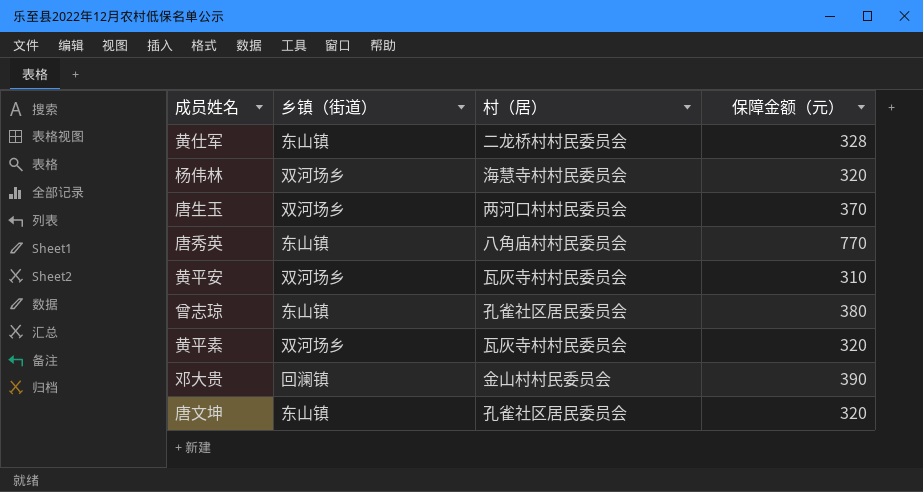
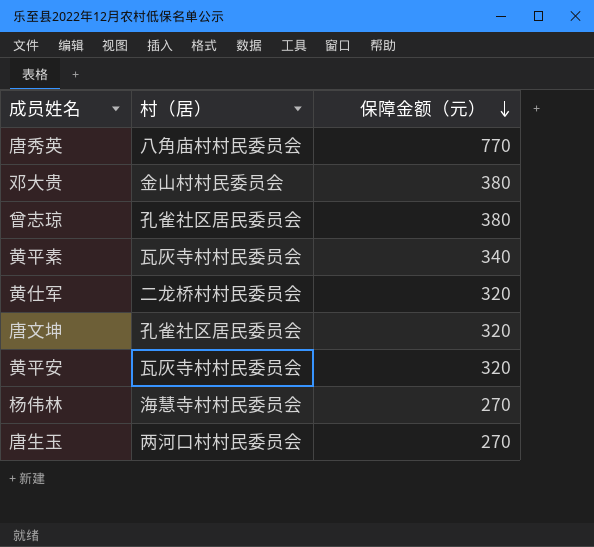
row order: none -> 保障金额（元） descending
column 乡镇（街道） | position: 2 -> none
邓大贵 | 保障金额（元）: 390 -> 380
黄平素 | 保障金额（元）: 320 -> 340
黄仕军 | 保障金额（元）: 328 -> 320
黄平安 | 保障金额（元）: 310 -> 320
杨伟林 | 保障金额（元）: 320 -> 270
唐生玉 | 保障金额（元）: 370 -> 270

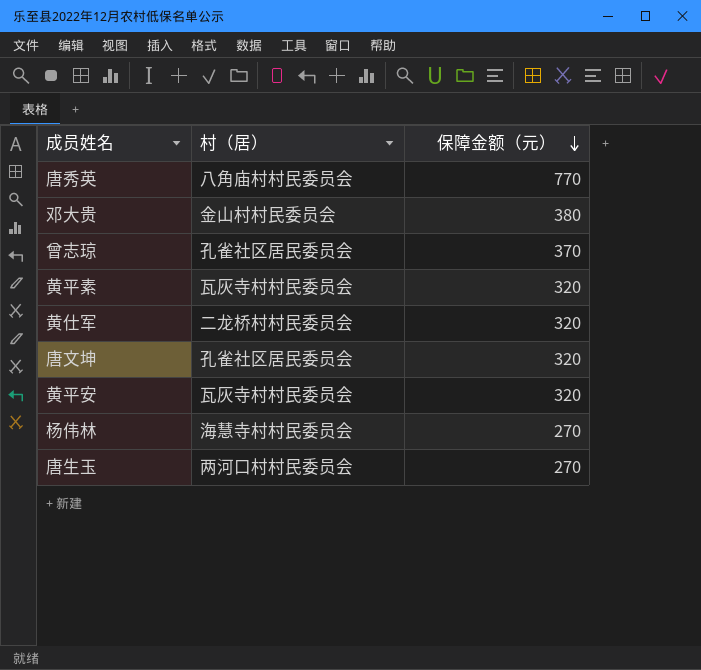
曾志琼 | 保障金额（元）: 380 -> 370
黄平素 | 保障金额（元）: 340 -> 320

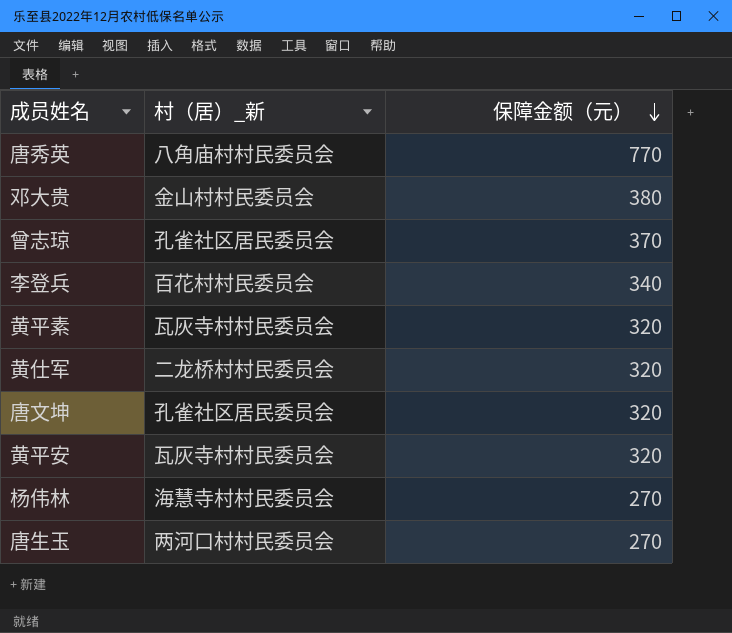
column name: 村（居） -> 村（居）_新
row 李登兵: none -> 百花村村民委员会 | 340

